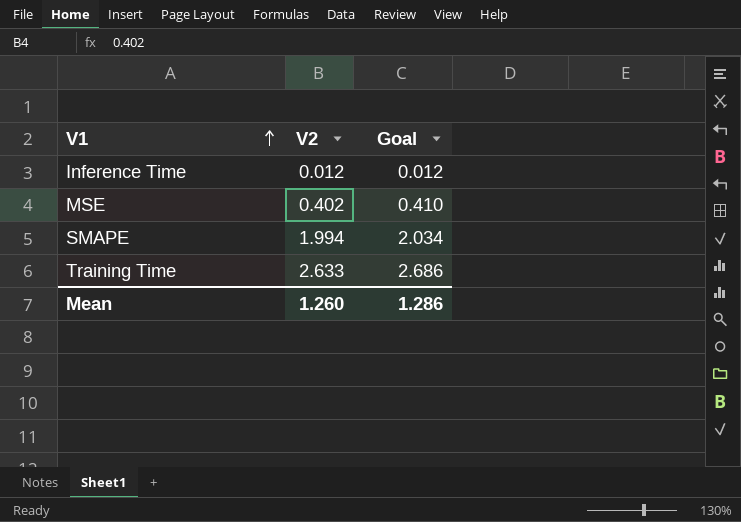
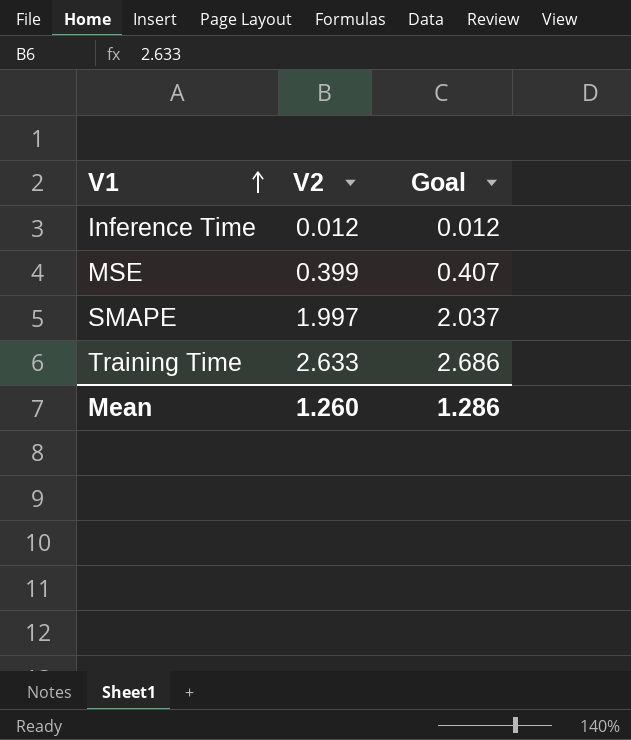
MSE | V2: 0.402 -> 0.399
MSE | Goal: 0.410 -> 0.407
SMAPE | V2: 1.994 -> 1.997
SMAPE | Goal: 2.034 -> 2.037

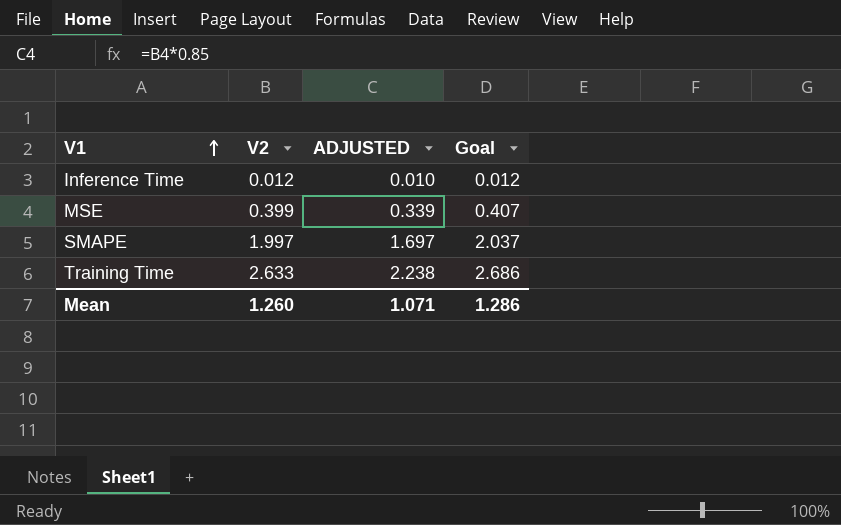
column ADJUSTED | formula: none -> [V2] * 0.85

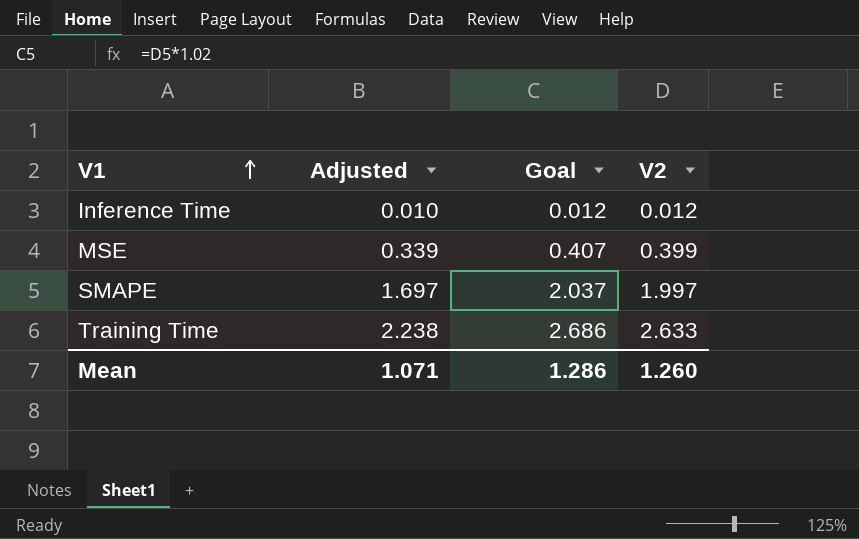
column name: ADJUSTED -> Adjusted
column V2 | position: 2 -> 4

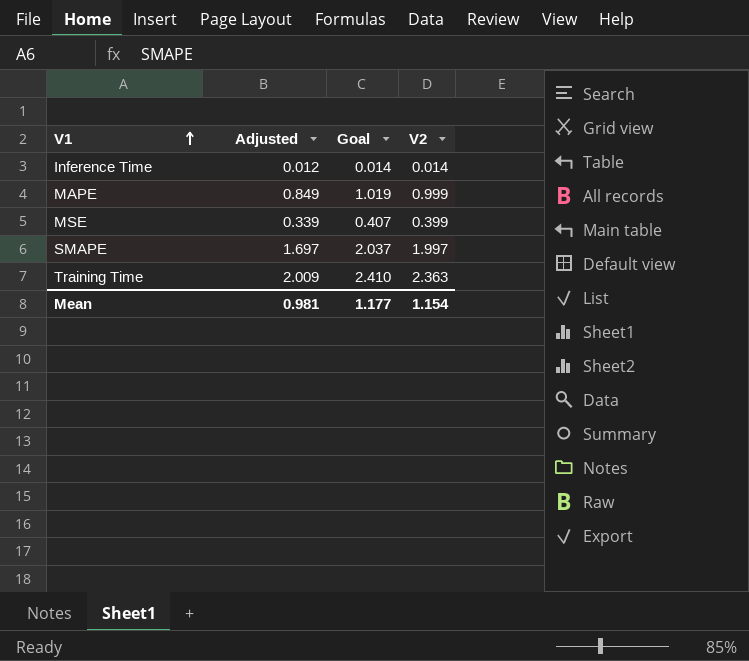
Inference Time | Adjusted: 0.010 -> 0.012
Inference Time | Goal: 0.012 -> 0.014
Inference Time | V2: 0.012 -> 0.014
row MAPE: none -> 0.849 | 1.019 | 0.999
Training Time | Adjusted: 2.238 -> 2.009
Training Time | Goal: 2.686 -> 2.410
Training Time | V2: 2.633 -> 2.363
Mean | Adjusted: 1.071 -> 0.981
Mean | Goal: 1.286 -> 1.177
Mean | V2: 1.260 -> 1.154

